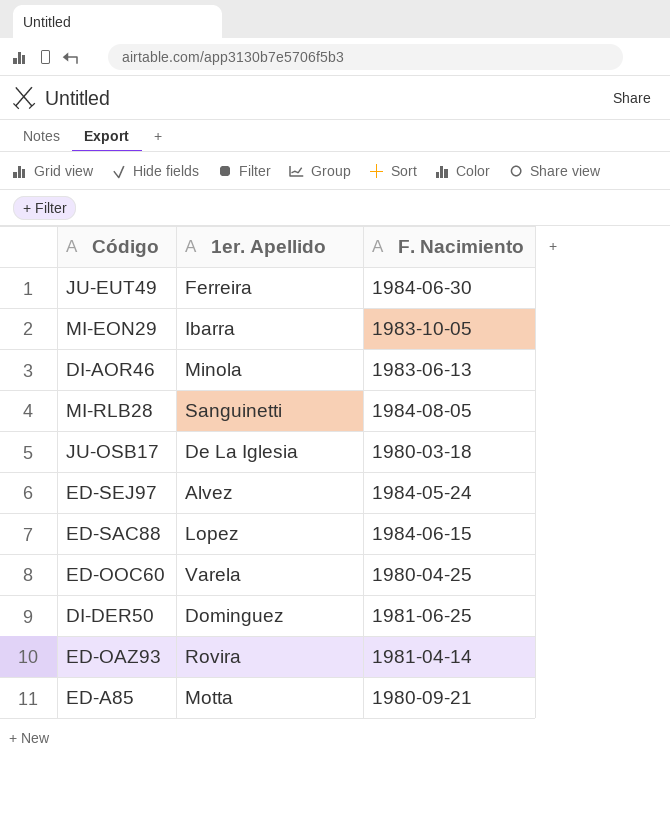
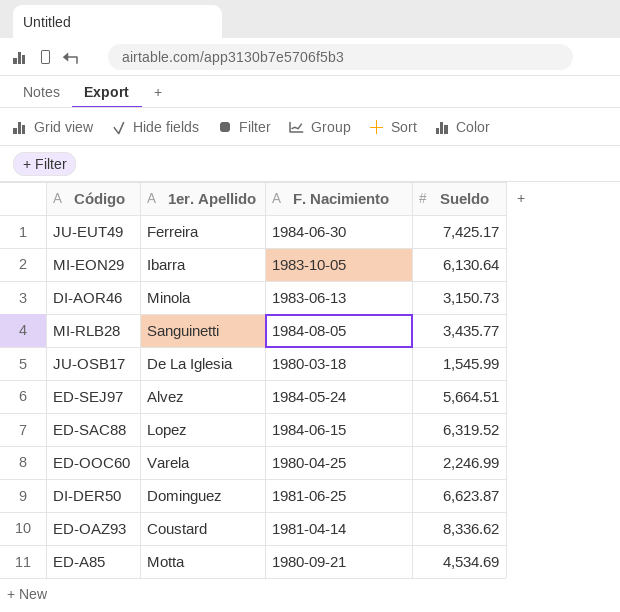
column Sueldo | position: none -> 4
ED-OAZ93 | 1er. Apellido: Rovira -> Coustard

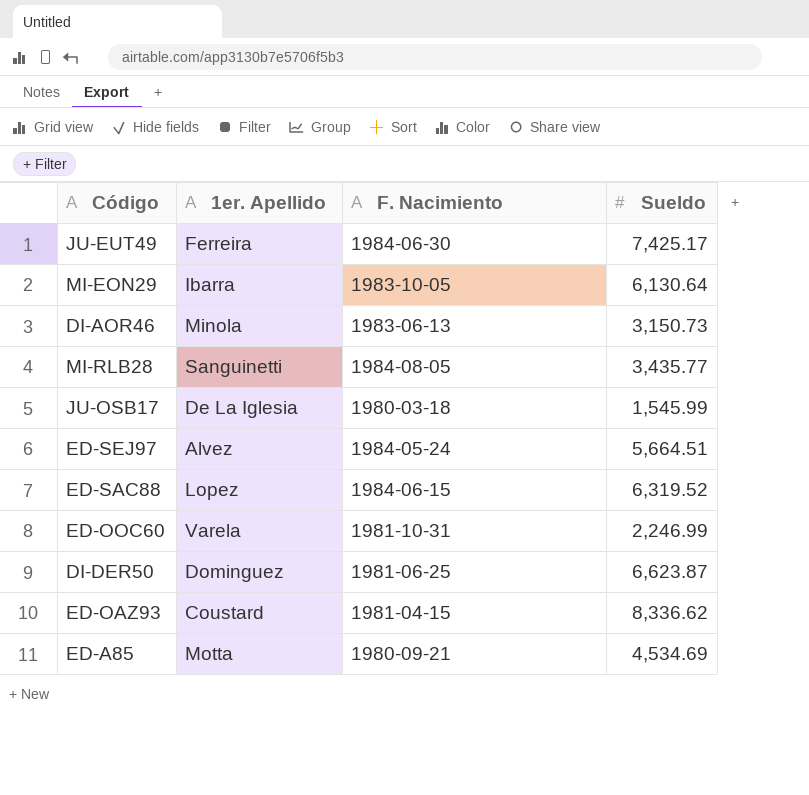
ED-OOC60 | F. Nacimiento: 1980-04-25 -> 1981-10-31
ED-OAZ93 | F. Nacimiento: 1981-04-14 -> 1981-04-15

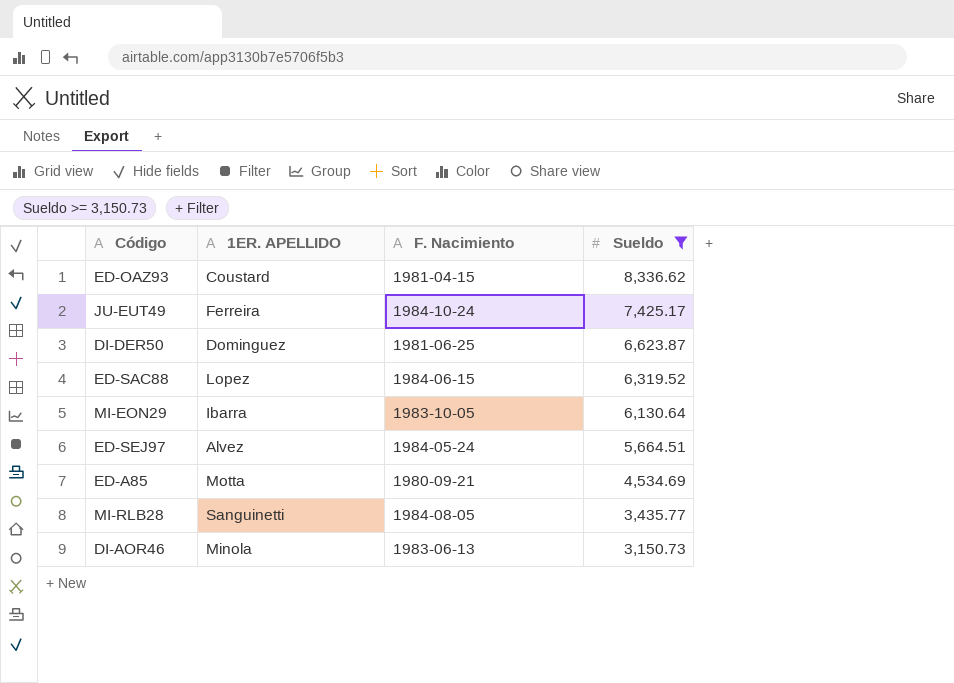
filter: none -> Sueldo >= 3,150.73
row order: none -> Sueldo descending
column name: 1er. Apellido -> 1ER. APELLIDO
JU-EUT49 | F. Nacimiento: 1984-06-30 -> 1984-10-24

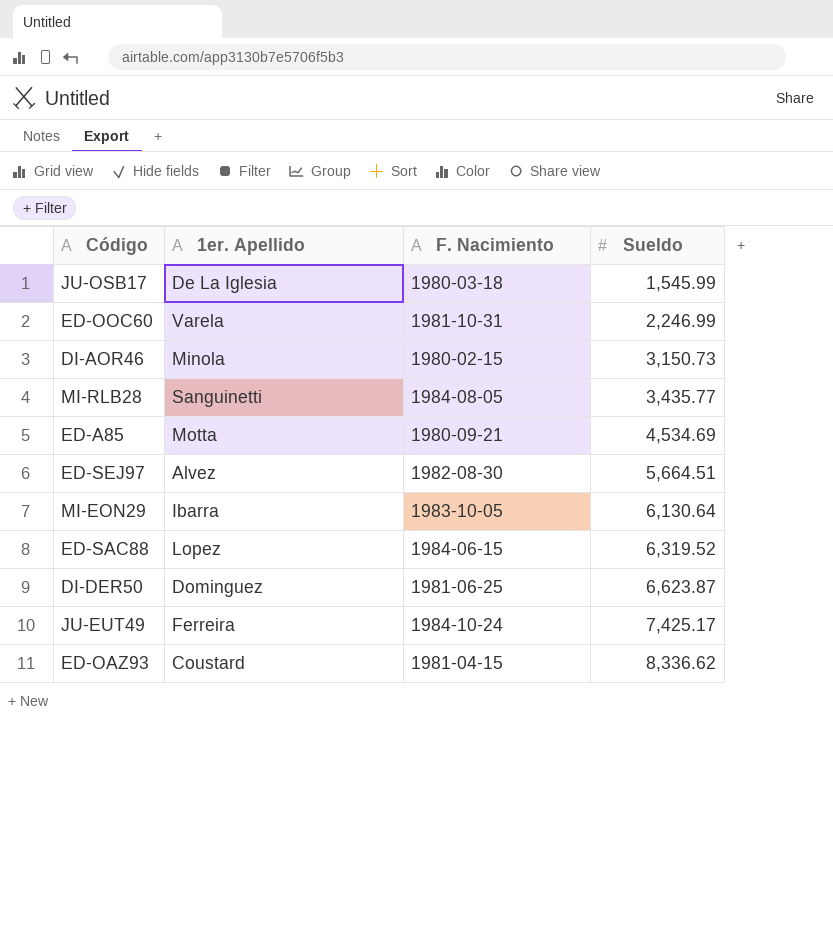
filter: Sueldo >= 3,150.73 -> none
row order: Sueldo descending -> Sueldo ascending
column name: 1ER. APELLIDO -> 1er. Apellido
DI-AOR46 | F. Nacimiento: 1983-06-13 -> 1980-02-15
ED-SEJ97 | F. Nacimiento: 1984-05-24 -> 1982-08-30

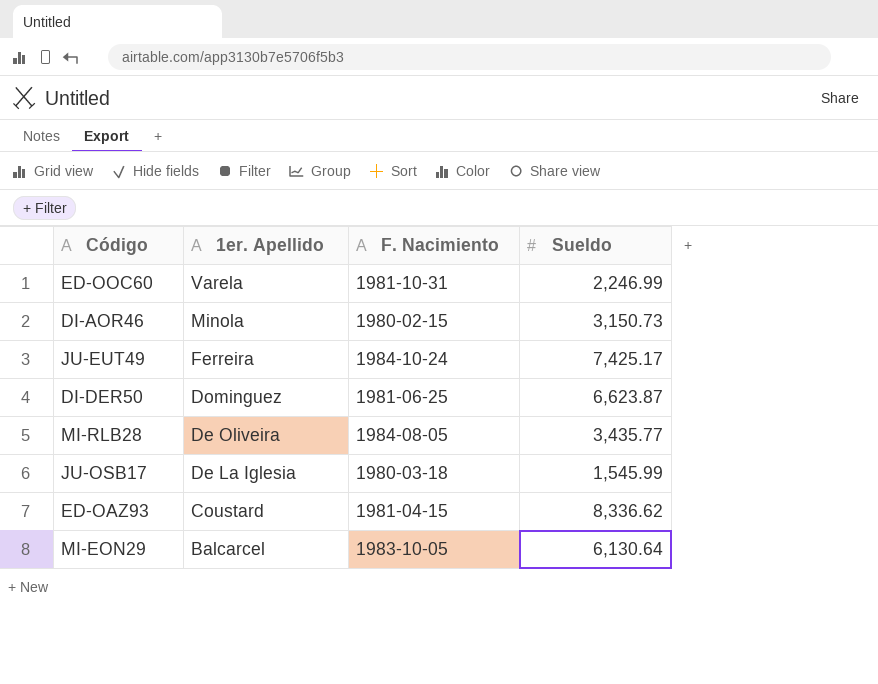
row order: Sueldo ascending -> 1er. Apellido descending
row ED-A85: Motta | 1980-09-21 | 4,534.69 -> none
row ED-SEJ97: Alvez | 1982-08-30 | 5,664.51 -> none
row ED-SAC88: Lopez | 1984-06-15 | 6,319.52 -> none
MI-RLB28 | 1er. Apellido: Sanguinetti -> De Oliveira
MI-EON29 | 1er. Apellido: Ibarra -> Balcarcel

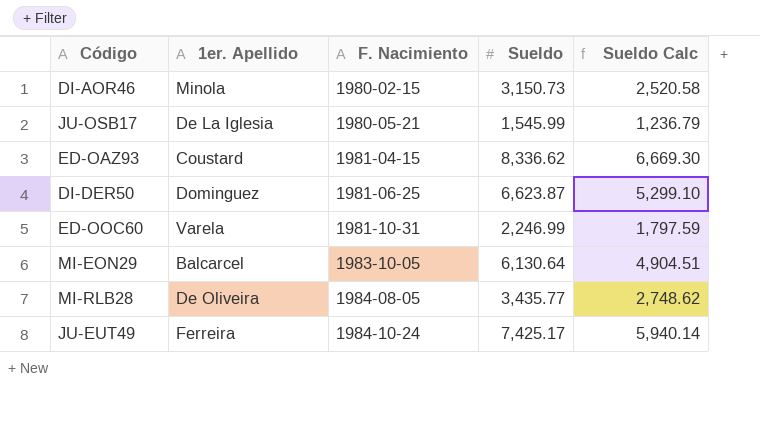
row order: 1er. Apellido descending -> F. Nacimiento ascending
column Sueldo Calc | formula: none -> [Sueldo] * 0.8
JU-OSB17 | F. Nacimiento: 1980-03-18 -> 1980-05-21

